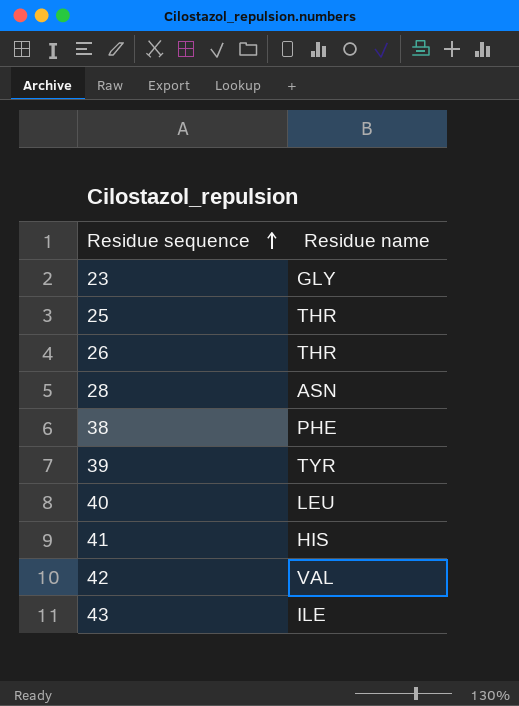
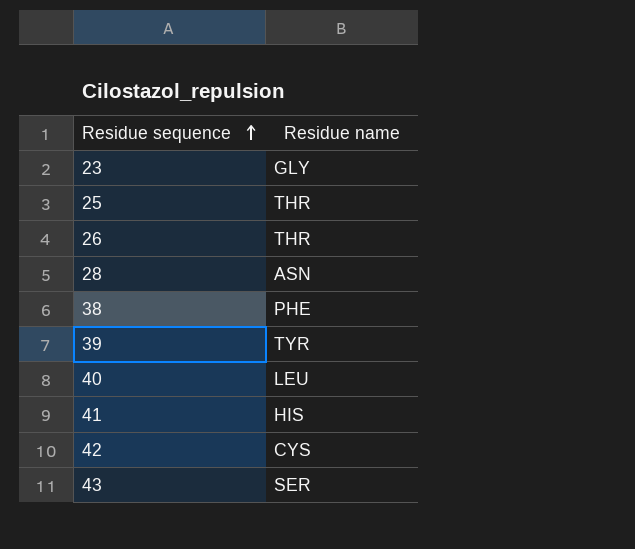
42 | Residue name: VAL -> CYS
43 | Residue name: ILE -> SER

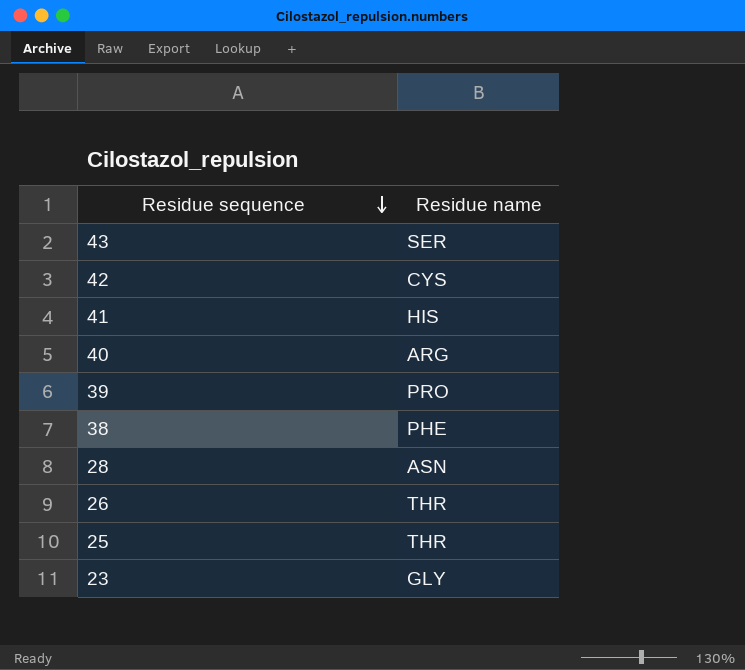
row order: Residue sequence ascending -> Residue sequence descending
40 | Residue name: LEU -> ARG
39 | Residue name: TYR -> PRO

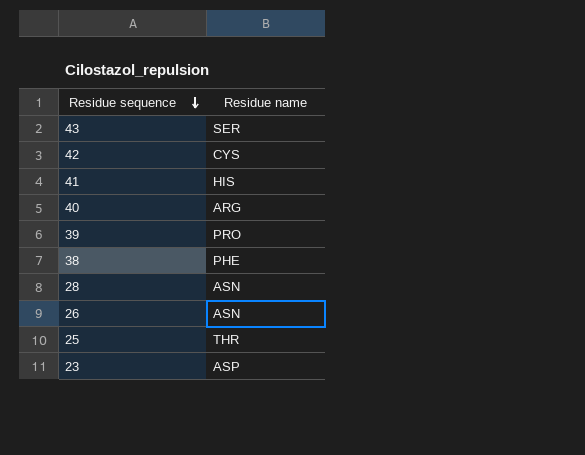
26 | Residue name: THR -> ASN
23 | Residue name: GLY -> ASP

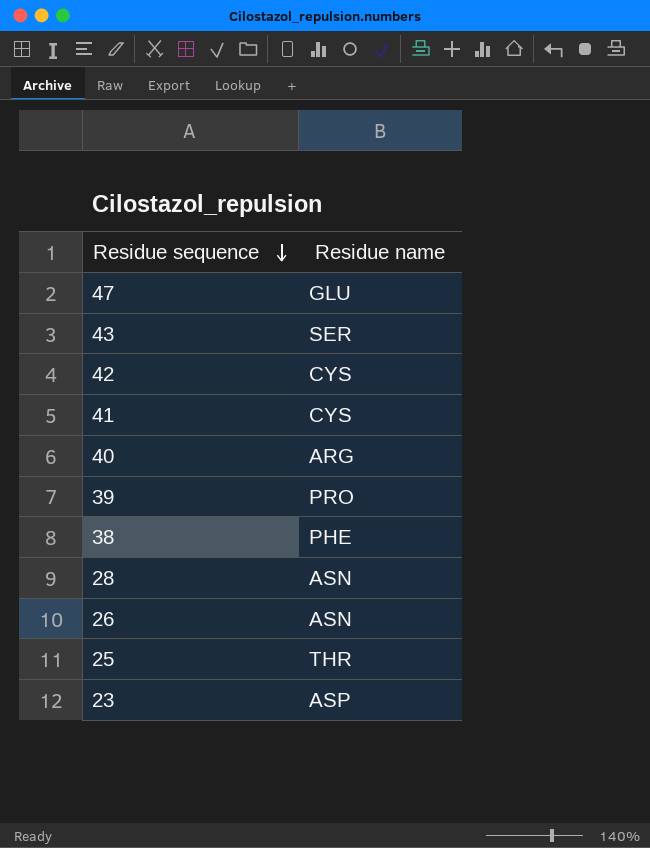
row 47: none -> GLU
41 | Residue name: HIS -> CYS

